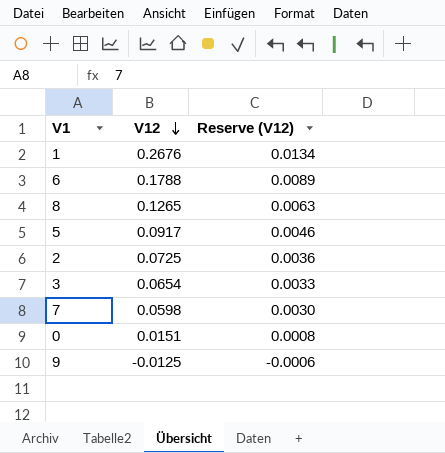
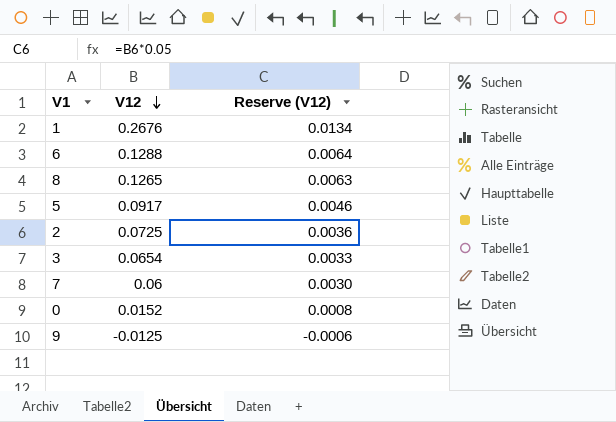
6 | V12: 0.1788 -> 0.1288
6 | Reserve (V12): 0.0089 -> 0.0064
7 | V12: 0.0598 -> 0.06
0 | V12: 0.0151 -> 0.0152

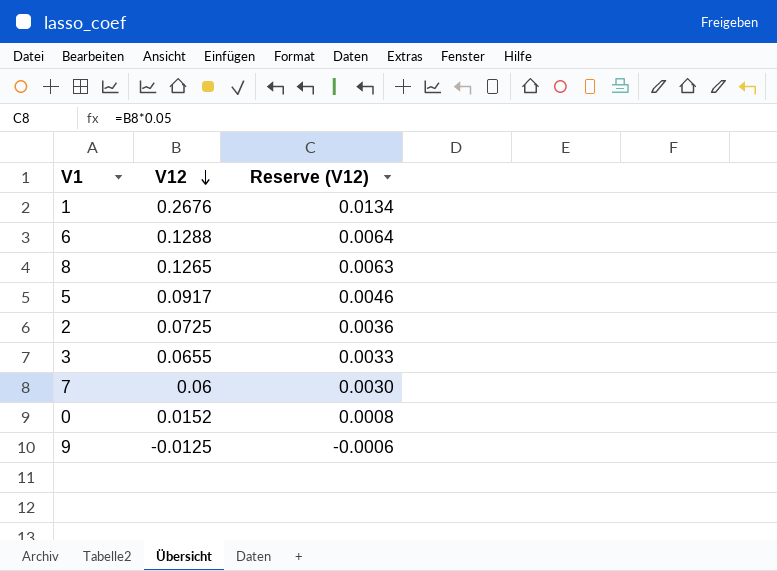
3 | V12: 0.0654 -> 0.0655

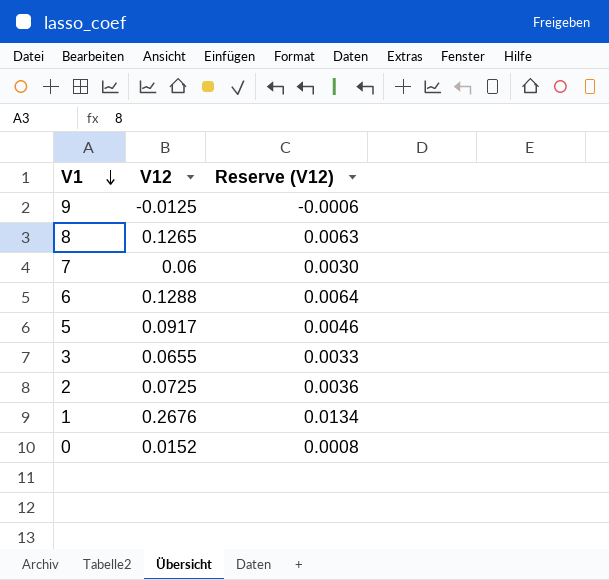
row order: V12 descending -> V1 descending

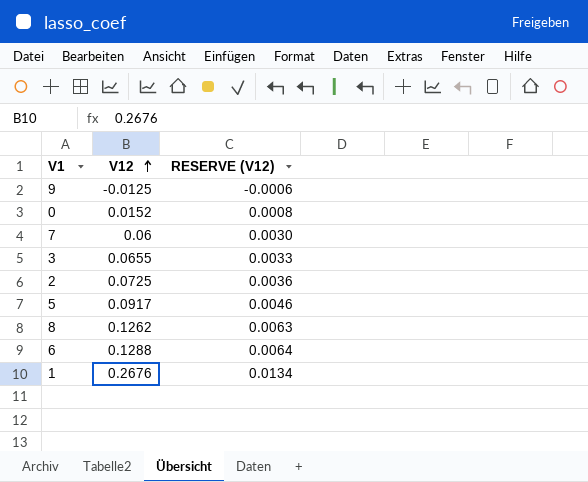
row order: V1 descending -> V12 ascending
column name: Reserve (V12) -> RESERVE (V12)
8 | V12: 0.1265 -> 0.1262

